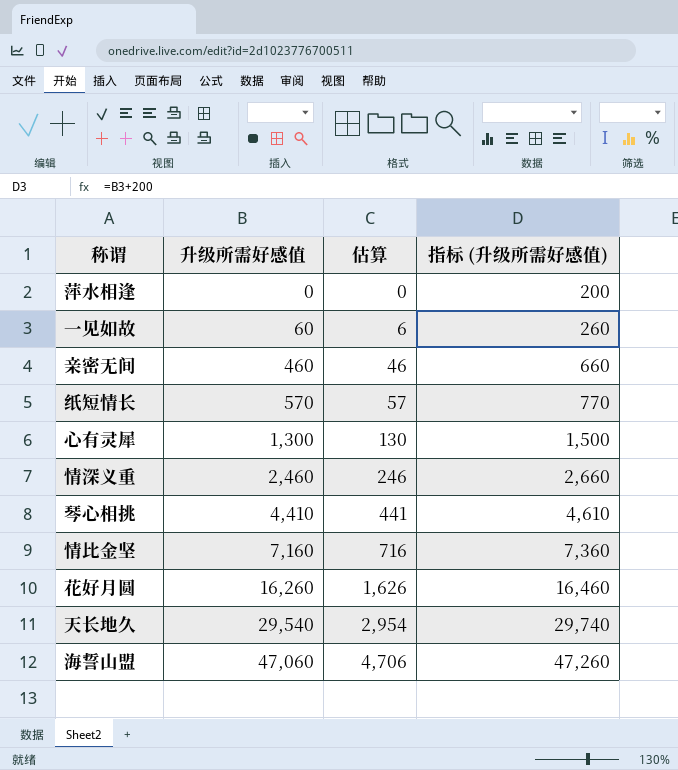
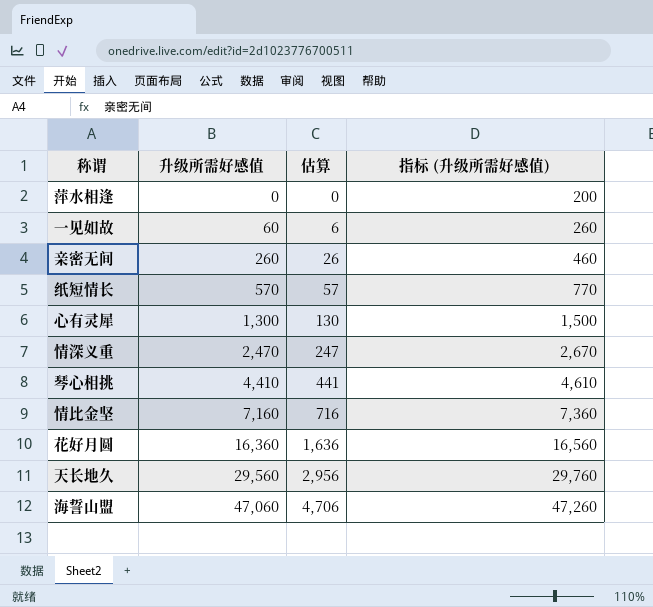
亲密无间 | 升级所需好感值: 460 -> 260
亲密无间 | 估算: 46 -> 26
亲密无间 | 指标 (升级所需好感值): 660 -> 460
情深义重 | 升级所需好感值: 2,460 -> 2,470
情深义重 | 估算: 246 -> 247
情深义重 | 指标 (升级所需好感值): 2,660 -> 2,670
花好月圆 | 升级所需好感值: 16,260 -> 16,360
花好月圆 | 估算: 1,626 -> 1,636
花好月圆 | 指标 (升级所需好感值): 16,460 -> 16,560
天长地久 | 升级所需好感值: 29,540 -> 29,560
天长地久 | 估算: 2,954 -> 2,956
天长地久 | 指标 (升级所需好感值): 29,740 -> 29,760

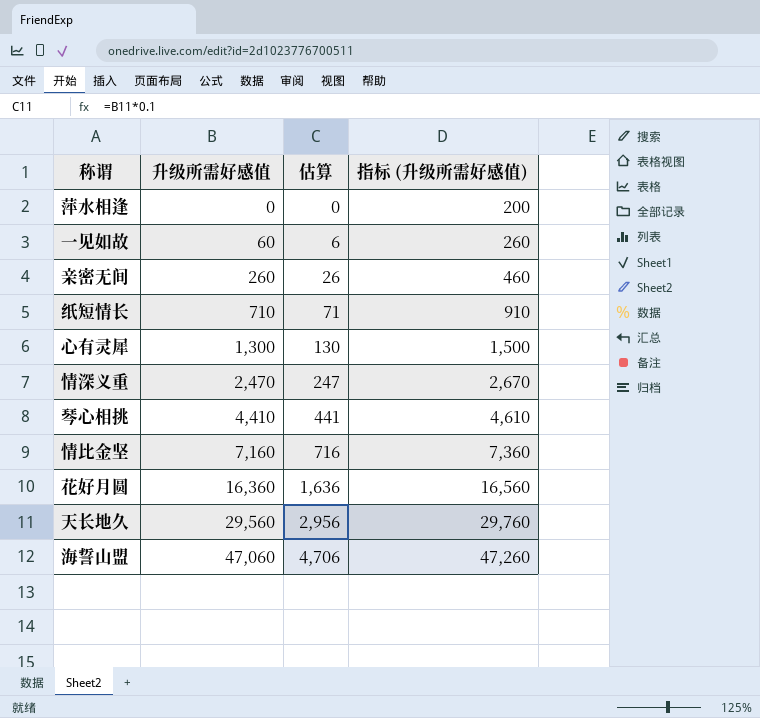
纸短情长 | 升级所需好感值: 570 -> 710
纸短情长 | 估算: 57 -> 71
纸短情长 | 指标 (升级所需好感值): 770 -> 910

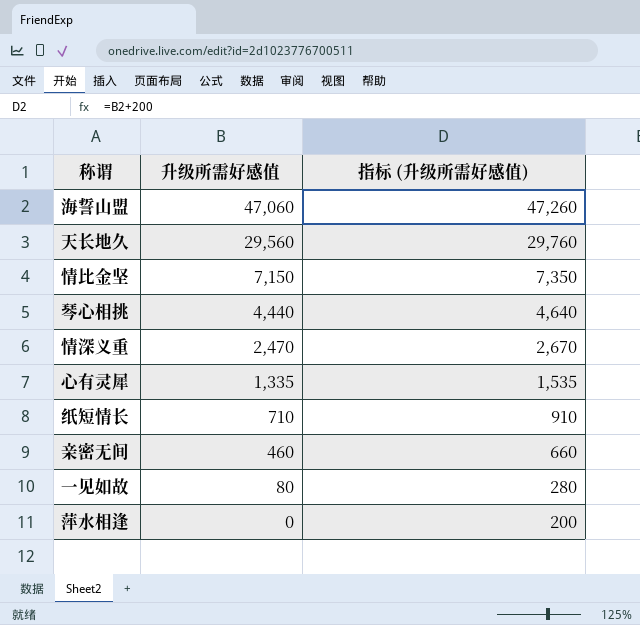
row order: 升级所需好感值 ascending -> 升级所需好感值 descending
column 估算 | formula: [升级所需好感值] * 0.1 -> none
row 花好月圆: 16,360 | 1,636 | 16,560 -> none
情比金坚 | 升级所需好感值: 7,160 -> 7,150
情比金坚 | 指标 (升级所需好感值): 7,360 -> 7,350
琴心相挑 | 升级所需好感值: 4,410 -> 4,440
琴心相挑 | 指标 (升级所需好感值): 4,610 -> 4,640
心有灵犀 | 升级所需好感值: 1,300 -> 1,335
心有灵犀 | 指标 (升级所需好感值): 1,500 -> 1,535
亲密无间 | 升级所需好感值: 260 -> 460
亲密无间 | 指标 (升级所需好感值): 460 -> 660
一见如故 | 升级所需好感值: 60 -> 80
一见如故 | 指标 (升级所需好感值): 260 -> 280

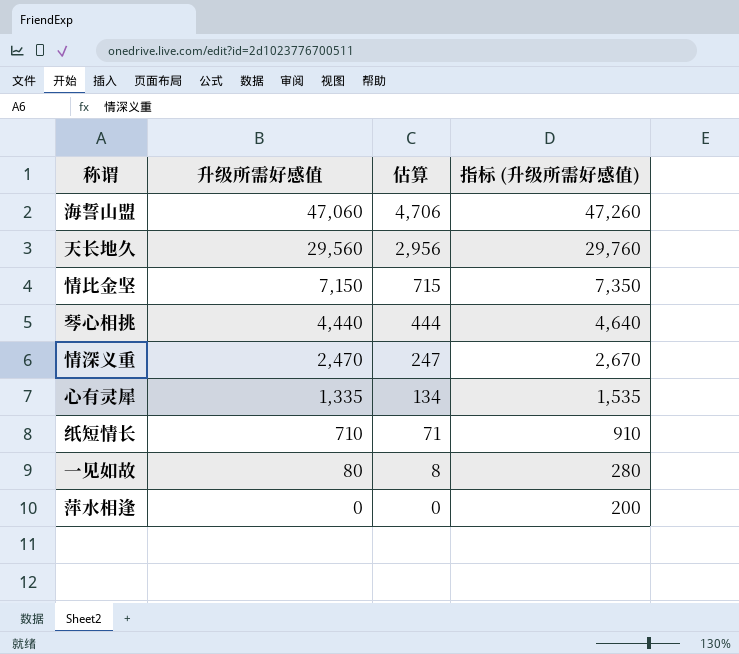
column 估算 | formula: none -> [升级所需好感值] * 0.1
row 亲密无间: 460 | 660 -> none

